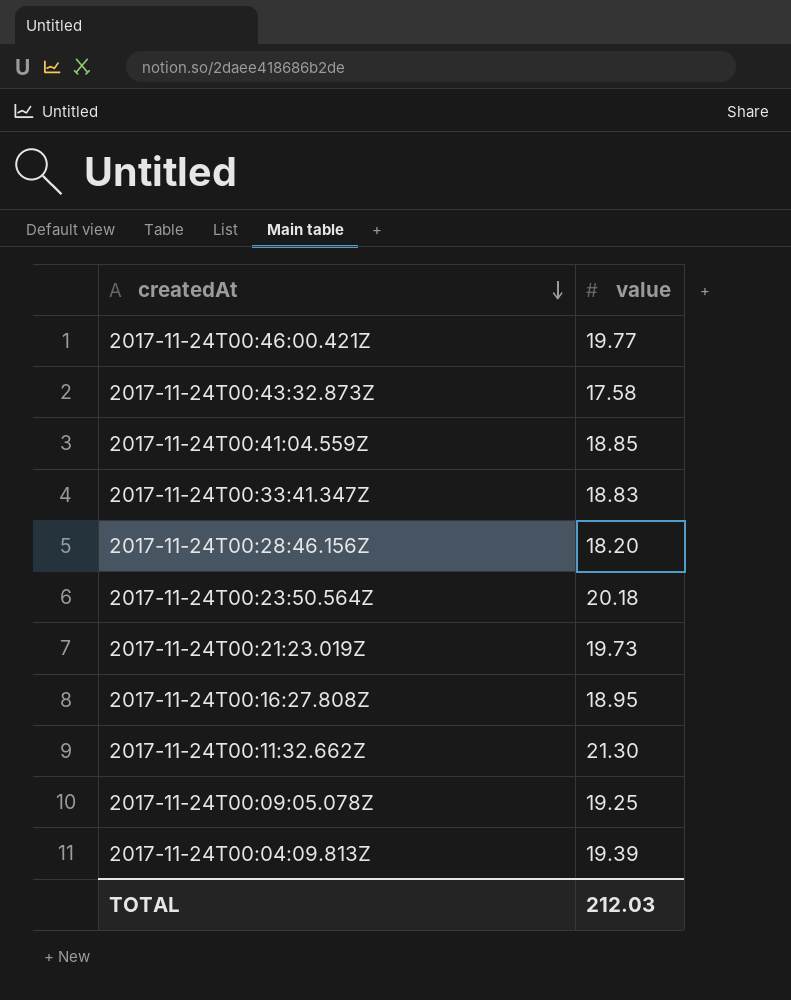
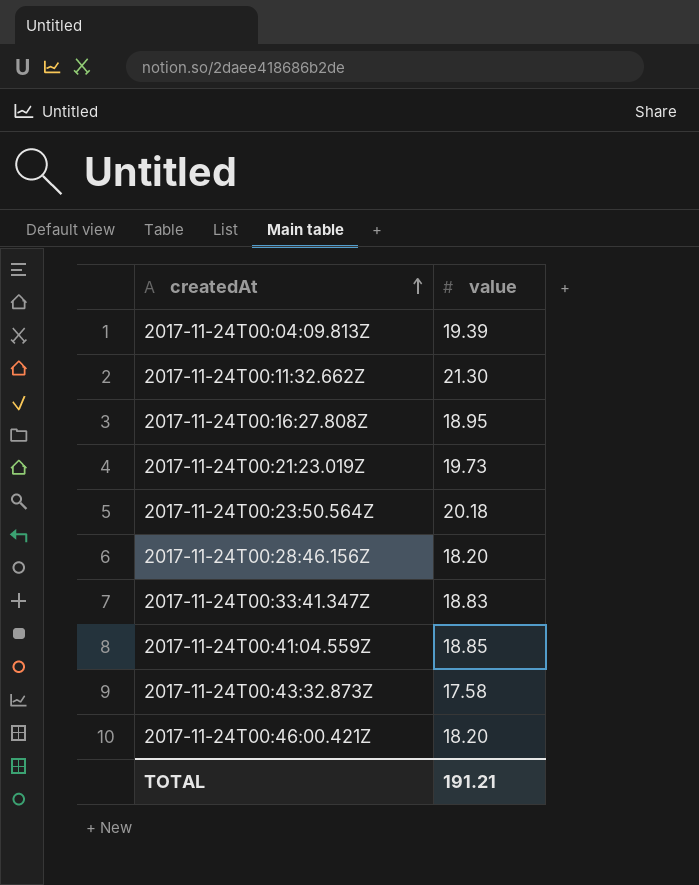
row order: createdAt descending -> createdAt ascending
row 2017-11-24T00:09:05.078Z: 19.25 -> none
2017-11-24T00:46:00.421Z | value: 19.77 -> 18.20
TOTAL | value: 212.03 -> 191.21

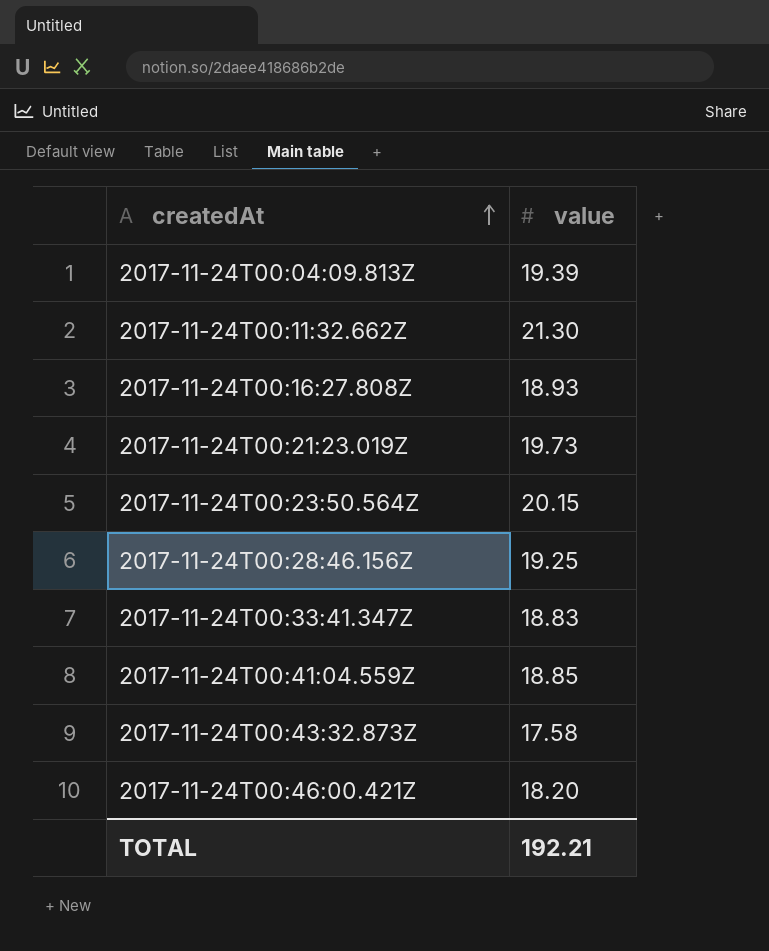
2017-11-24T00:16:27.808Z | value: 18.95 -> 18.93
2017-11-24T00:23:50.564Z | value: 20.18 -> 20.15
2017-11-24T00:28:46.156Z | value: 18.20 -> 19.25
TOTAL | value: 191.21 -> 192.21

